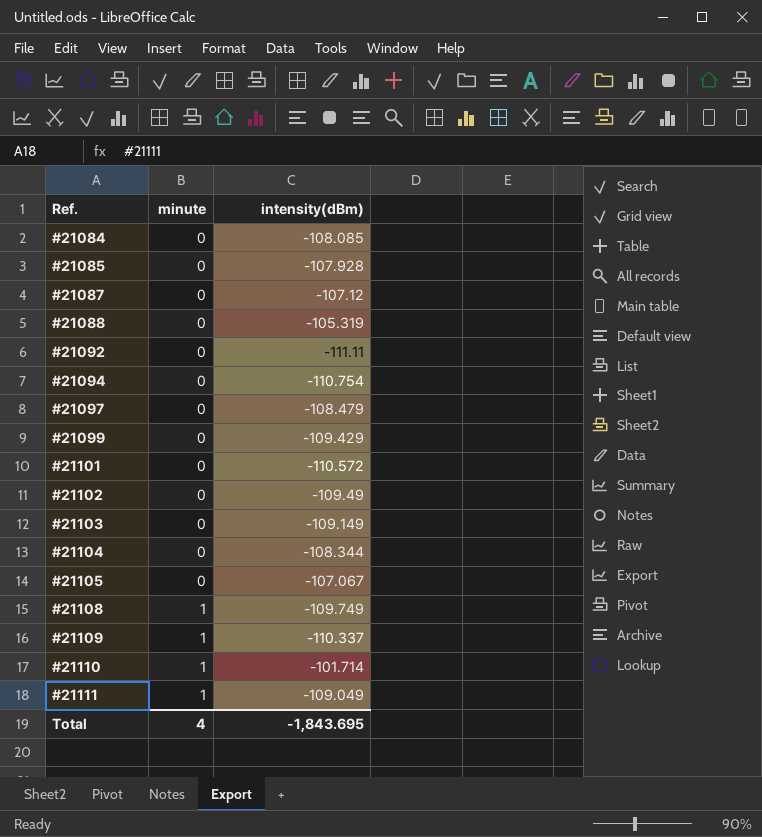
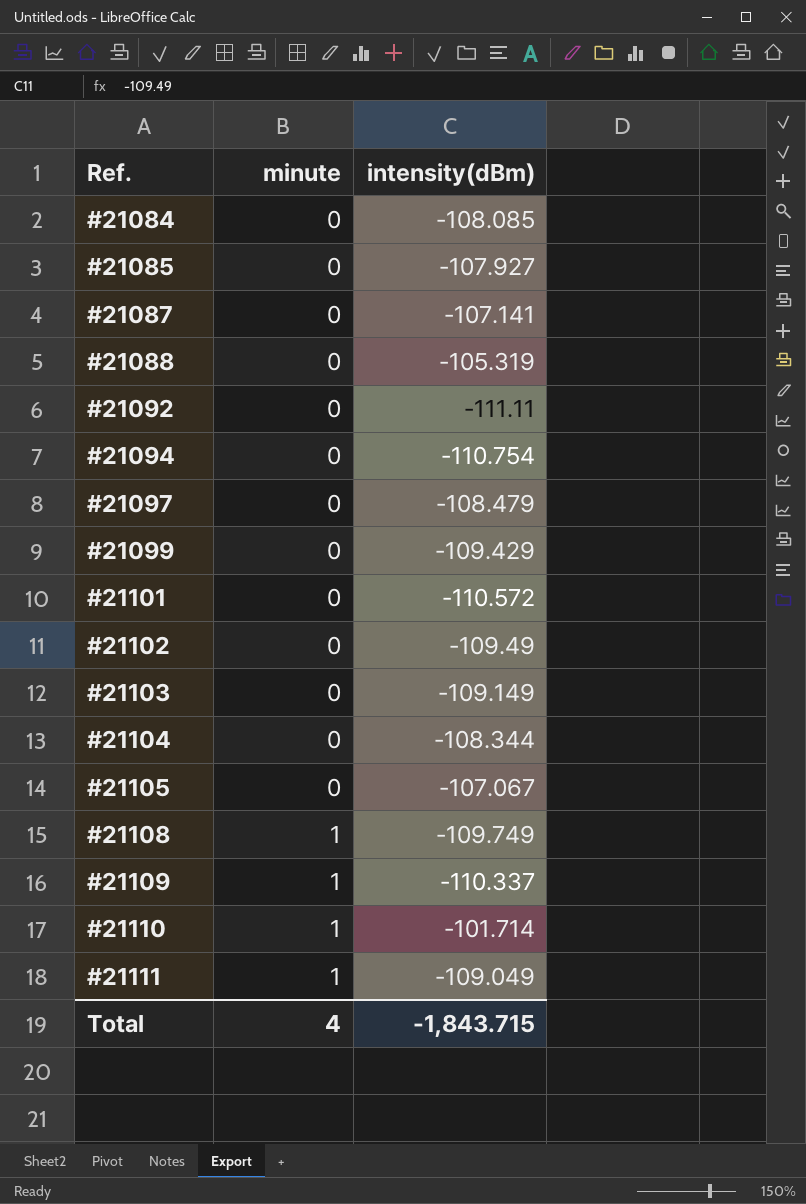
#21085 | intensity(dBm): -107.928 -> -107.927
#21087 | intensity(dBm): -107.12 -> -107.141
Total | intensity(dBm): -1,843.695 -> -1,843.715

